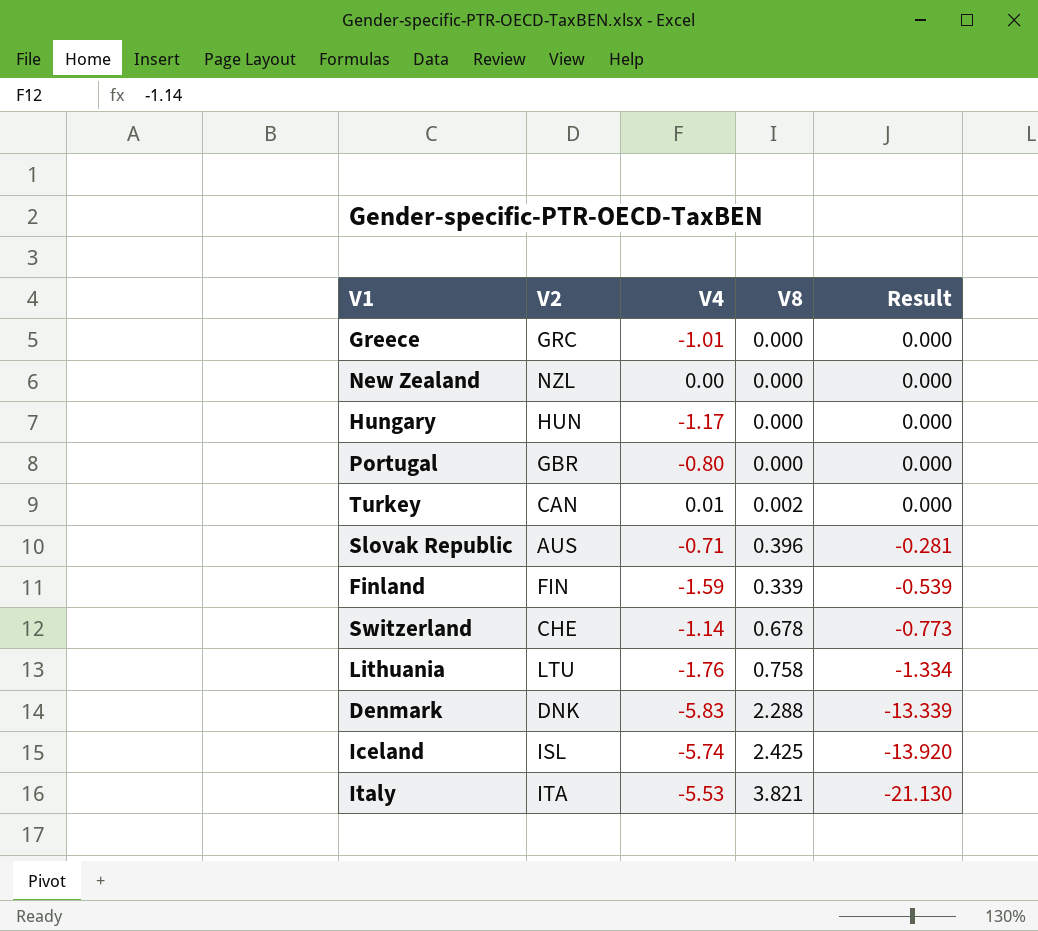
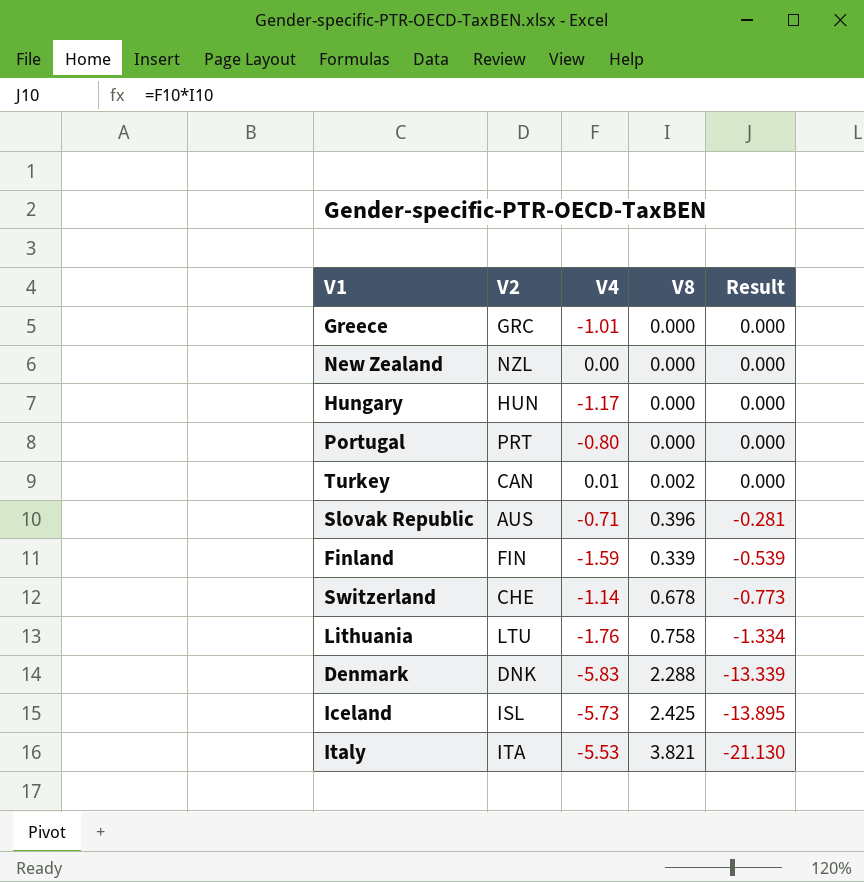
Portugal | V2: GBR -> PRT
Iceland | V4: -5.74 -> -5.73
Iceland | Result: -13.920 -> -13.895

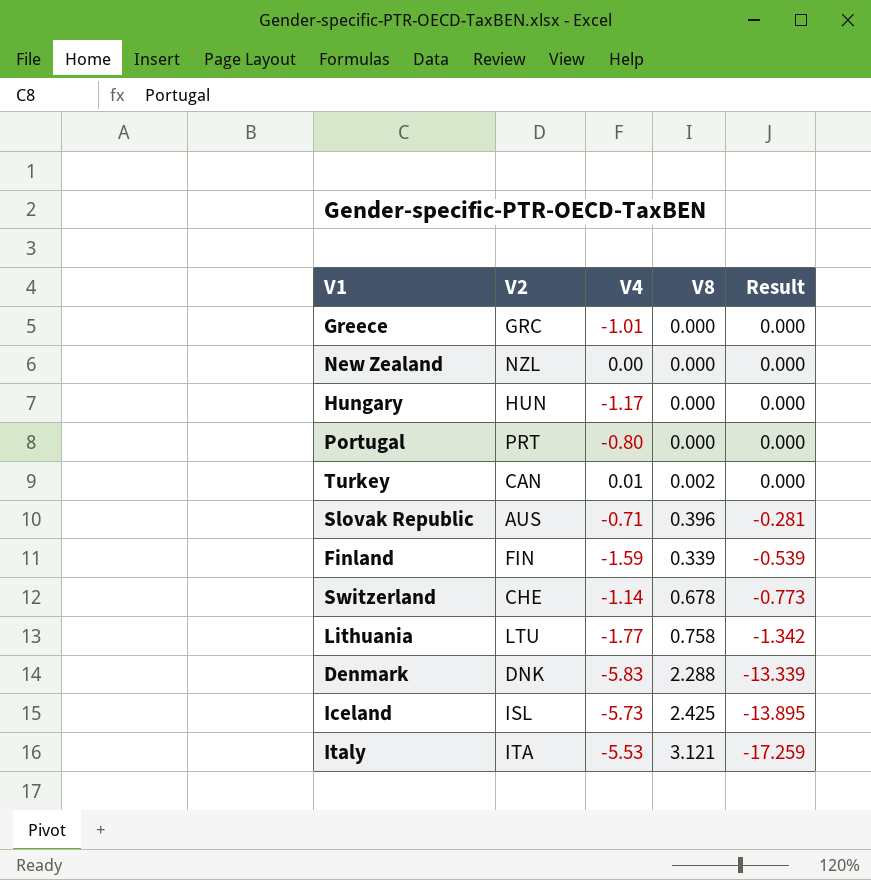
Lithuania | V4: -1.76 -> -1.77
Lithuania | Result: -1.334 -> -1.342
Italy | V8: 3.821 -> 3.121
Italy | Result: -21.130 -> -17.259

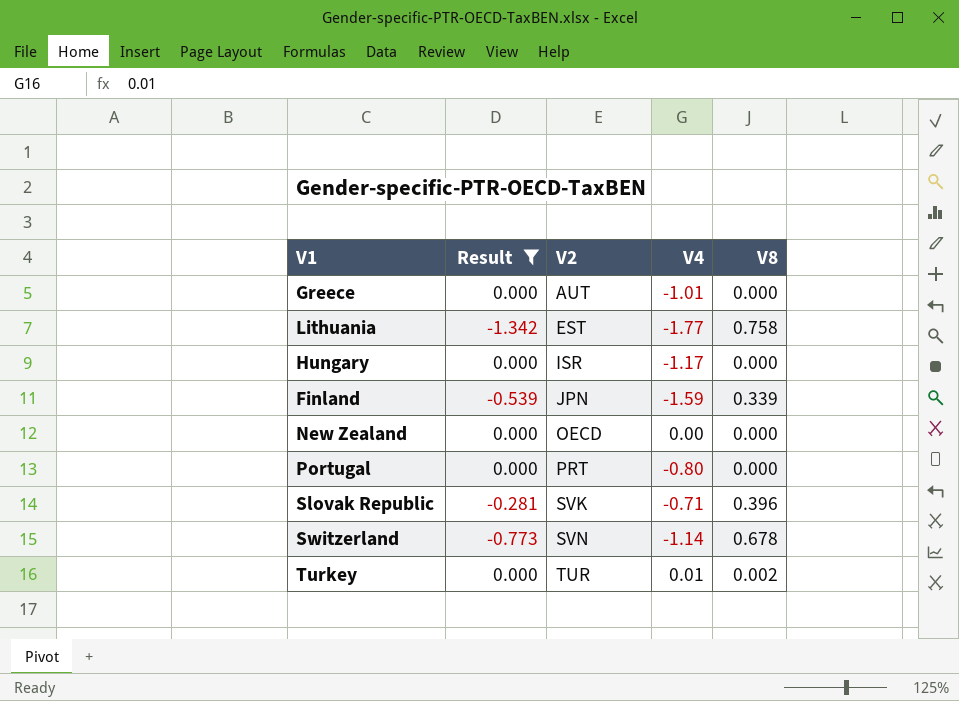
filter: none -> Result >= -1.342
row order: Result descending -> V2 ascending
column Result | position: 5 -> 2
Greece | V2: GRC -> AUT
Lithuania | V2: LTU -> EST
Hungary | V2: HUN -> ISR
Finland | V2: FIN -> JPN
New Zealand | V2: NZL -> OECD
Slovak Republic | V2: AUS -> SVK
Switzerland | V2: CHE -> SVN
Turkey | V2: CAN -> TUR

